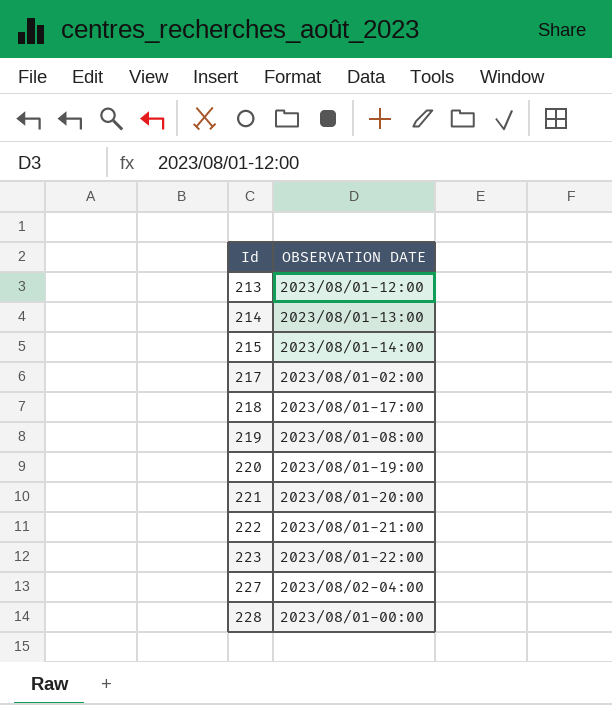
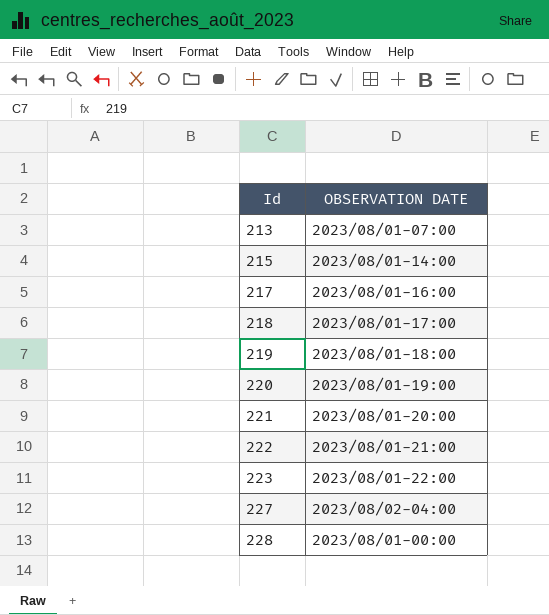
row 214: 2023/08/01-13:00 -> none
213 | OBSERVATION DATE: 2023/08/01-12:00 -> 2023/08/01-07:00
217 | OBSERVATION DATE: 2023/08/01-02:00 -> 2023/08/01-16:00
219 | OBSERVATION DATE: 2023/08/01-08:00 -> 2023/08/01-18:00

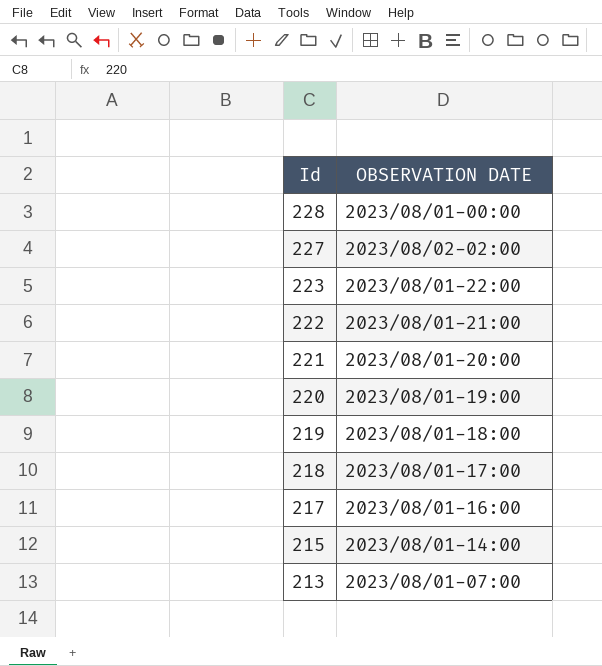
row order: Id ascending -> Id descending
227 | OBSERVATION DATE: 2023/08/02-04:00 -> 2023/08/02-02:00

